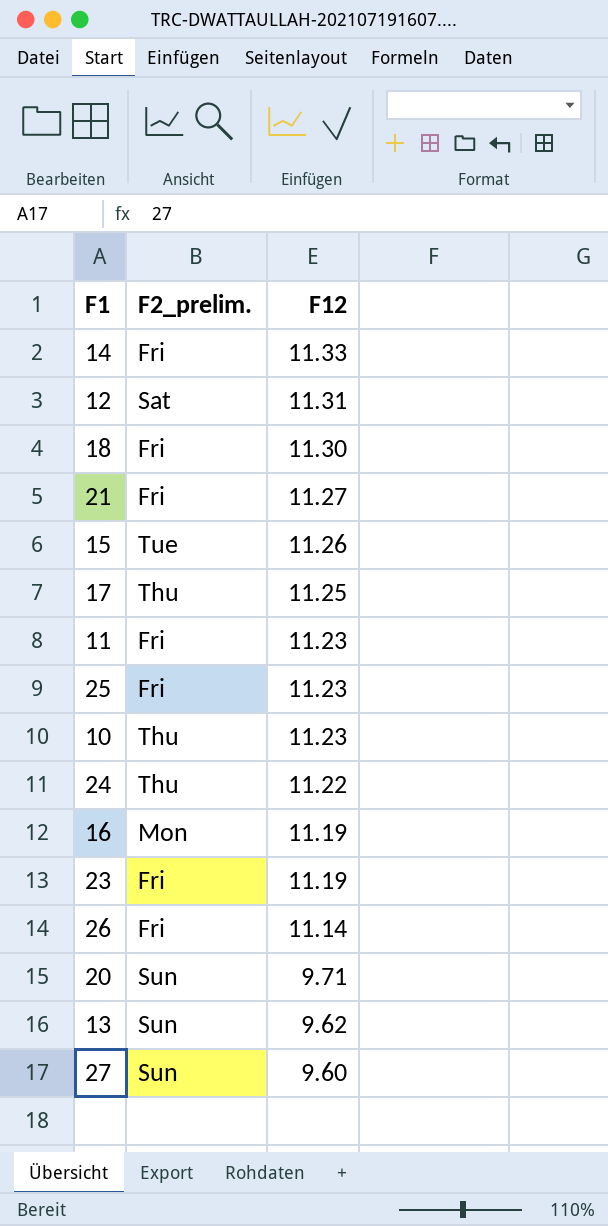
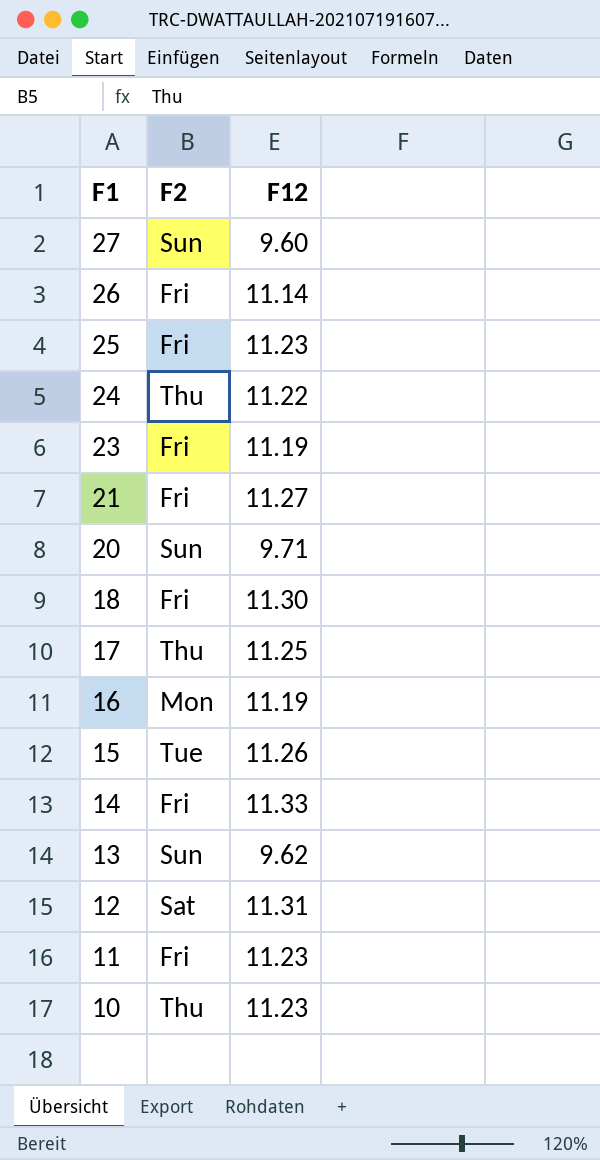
row order: F12 descending -> F1 descending
column name: F2_prelim. -> F2

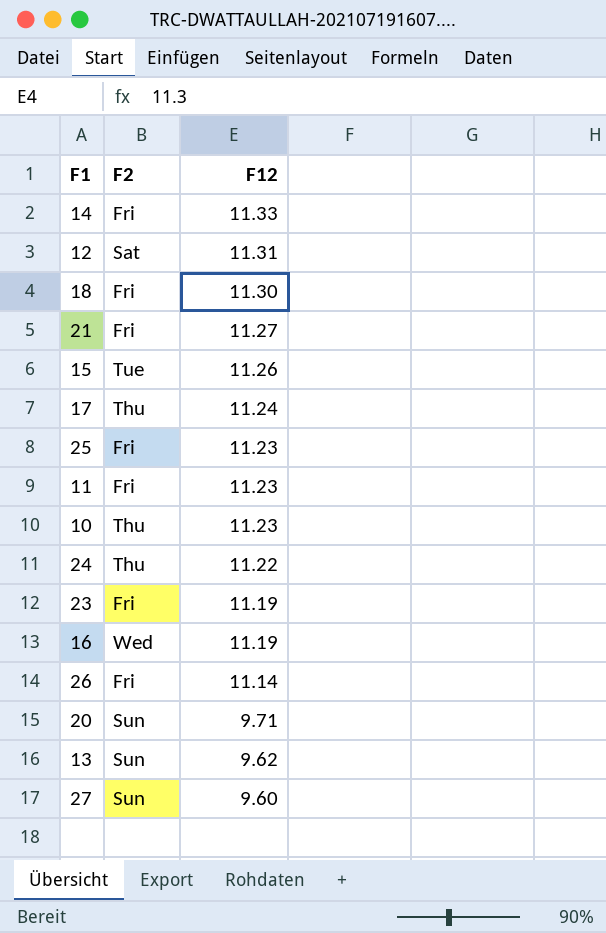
row order: F1 descending -> F12 descending
17 | F12: 11.25 -> 11.24
16 | F2: Mon -> Wed

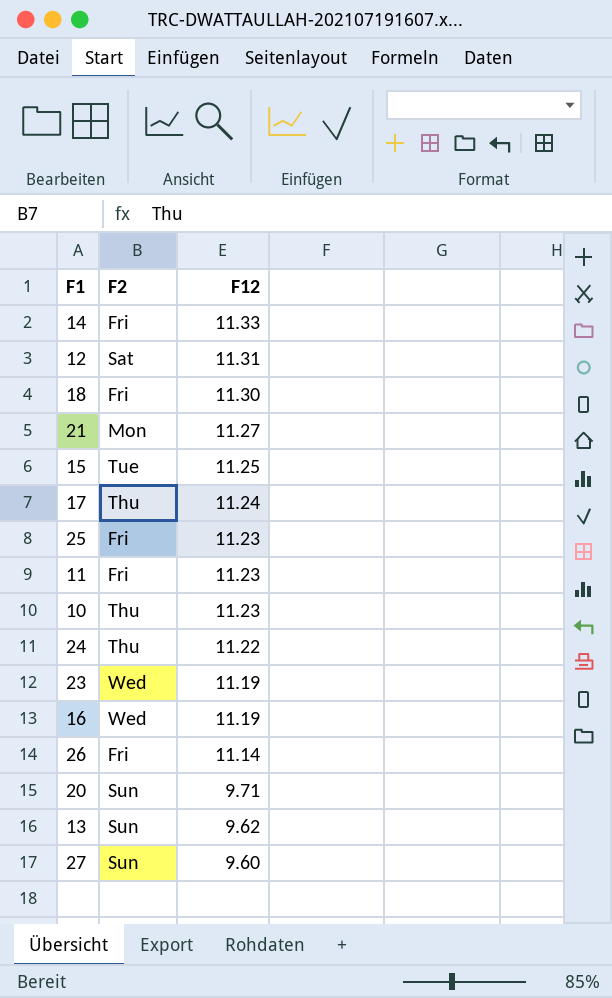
21 | F2: Fri -> Mon
15 | F12: 11.26 -> 11.25
23 | F2: Fri -> Wed

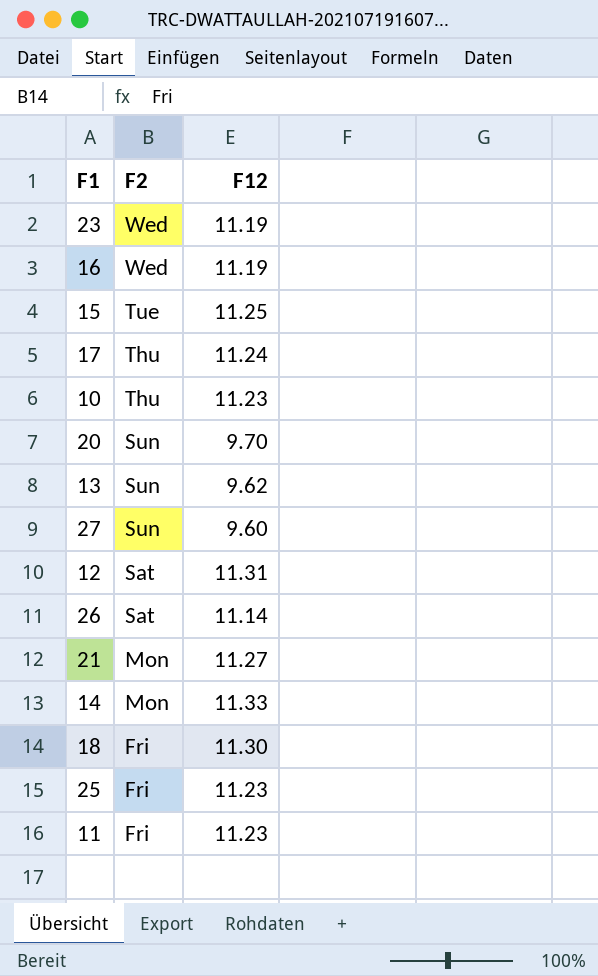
row order: F12 descending -> F2 descending
row 24: Thu | 11.22 -> none
20 | F12: 9.71 -> 9.70
26 | F2: Fri -> Sat
14 | F2: Fri -> Mon

